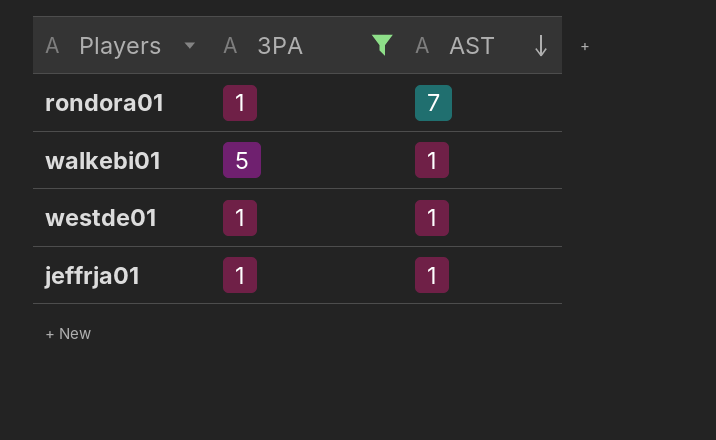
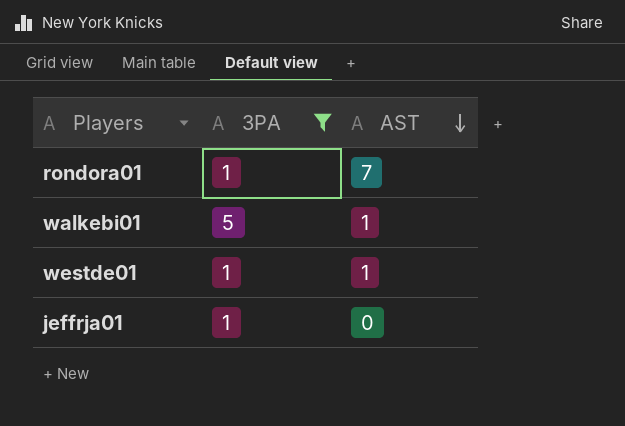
jeffrja01 | AST: 1 -> 0

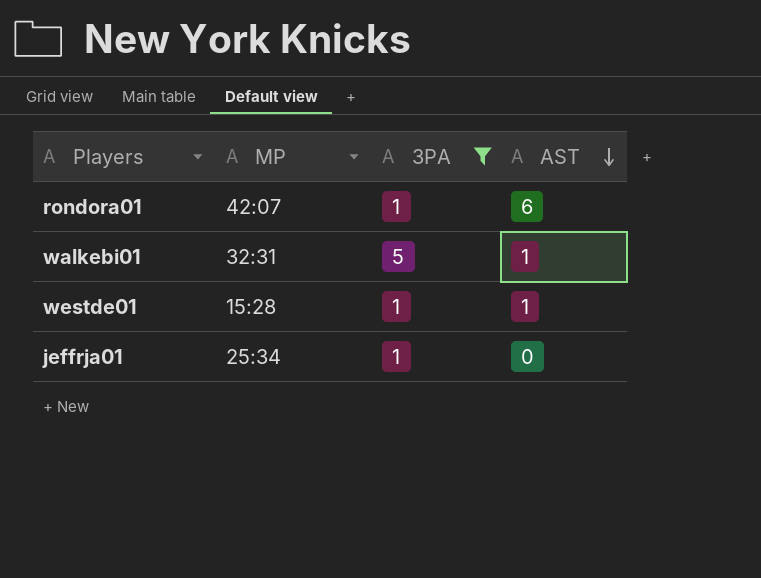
column MP | position: none -> 2
rondora01 | AST: 7 -> 6

